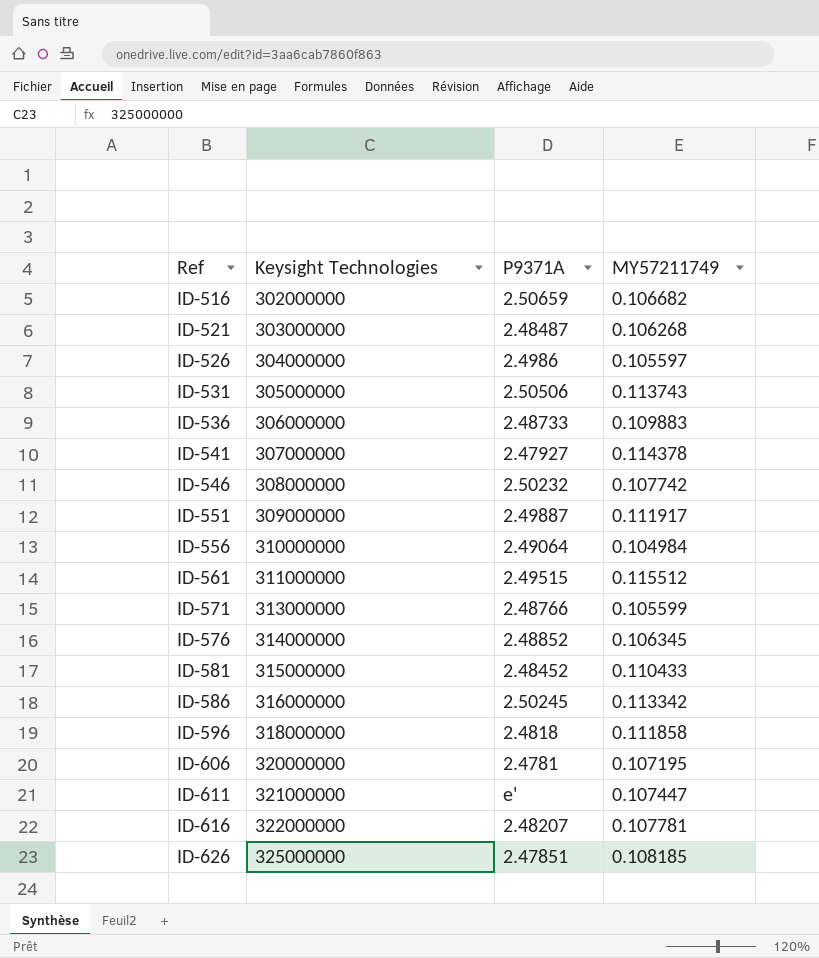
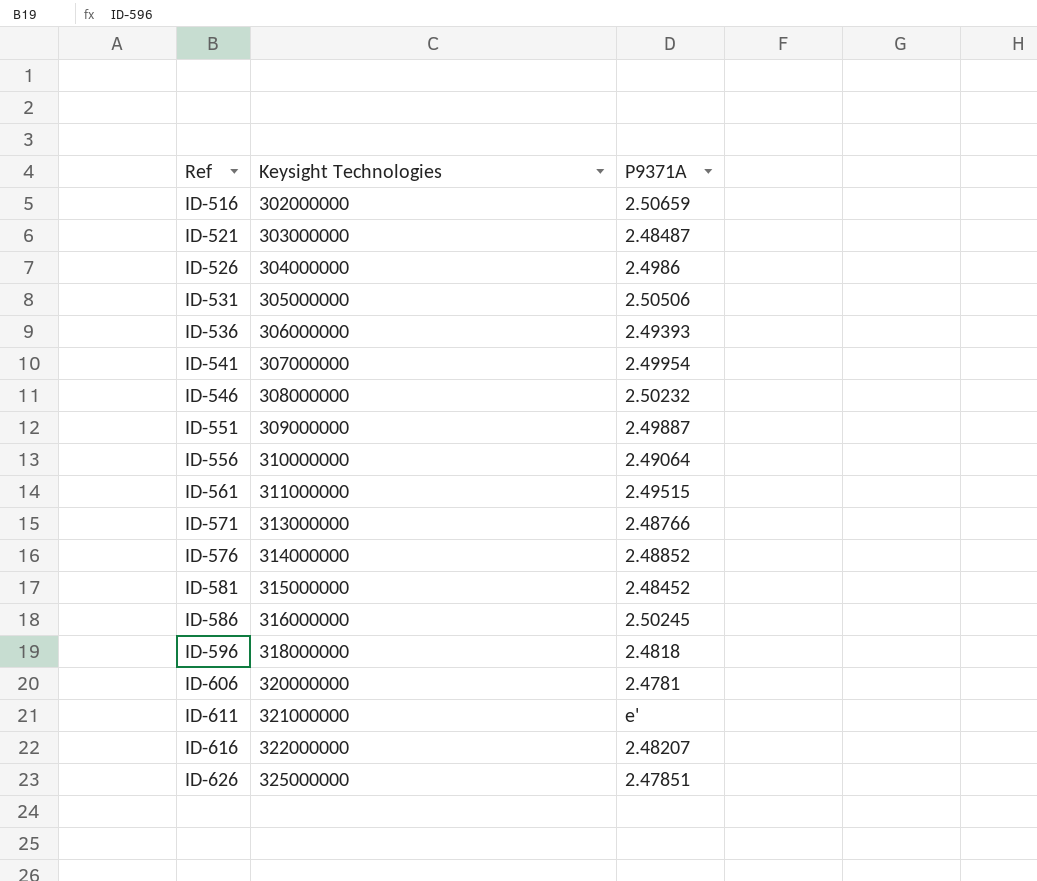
column MY57211749 | position: 4 -> none
ID-536 | P9371A: 2.48733 -> 2.49393
ID-541 | P9371A: 2.47927 -> 2.49954

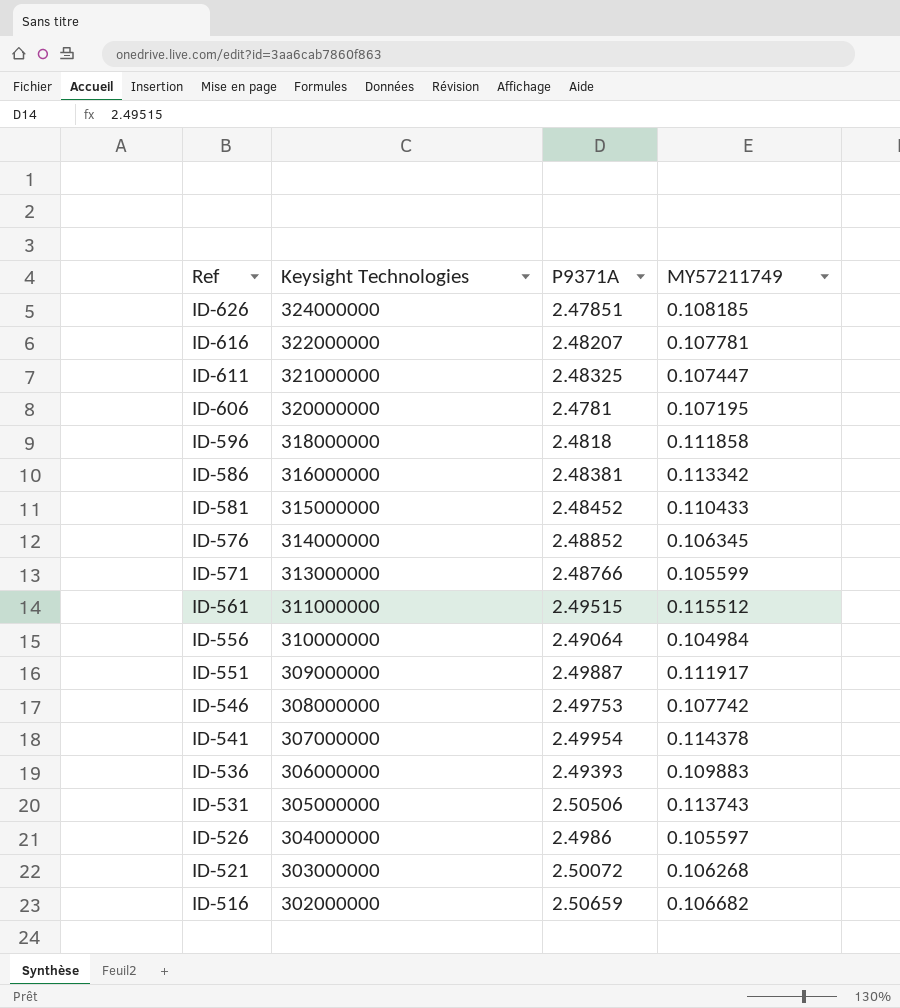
row order: Ref ascending -> Ref descending
column MY57211749 | position: none -> 4
ID-626 | Keysight Technologies: 325000000 -> 324000000
ID-611 | P9371A: e' -> 2.48325
ID-586 | P9371A: 2.50245 -> 2.48381
ID-546 | P9371A: 2.50232 -> 2.49753
ID-521 | P9371A: 2.48487 -> 2.50072

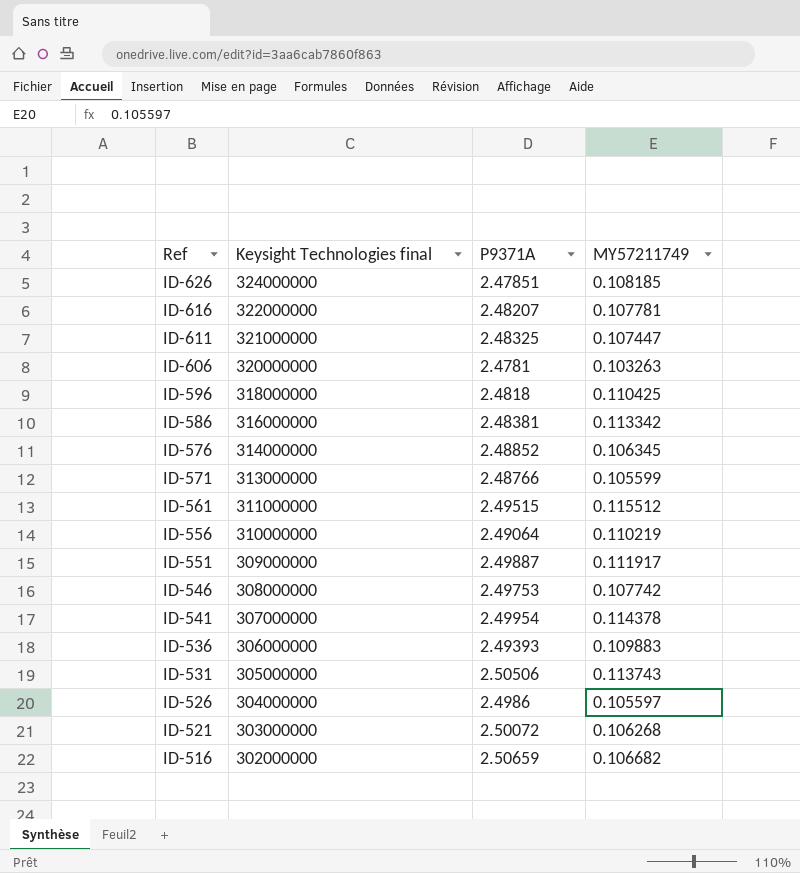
column name: Keysight Technologies -> Keysight Technologies final
row ID-581: 315000000 | 2.48452 | 0.110433 -> none
ID-606 | MY57211749: 0.107195 -> 0.103263
ID-596 | MY57211749: 0.111858 -> 0.110425
ID-556 | MY57211749: 0.104984 -> 0.110219

